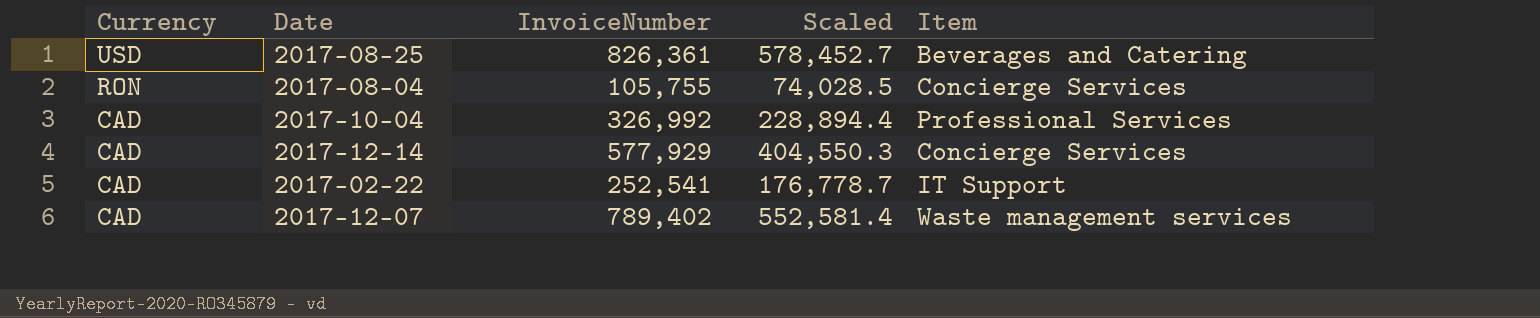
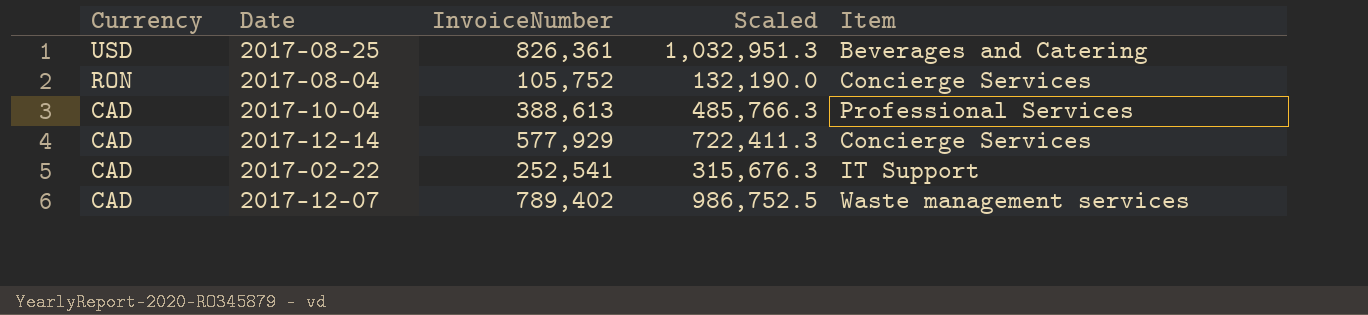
column Scaled | formula: [InvoiceNumber] * 0.7 -> [InvoiceNumber] * 1.25
2017-08-04 | InvoiceNumber: 105,755 -> 105,752
2017-10-04 | InvoiceNumber: 326,992 -> 388,613

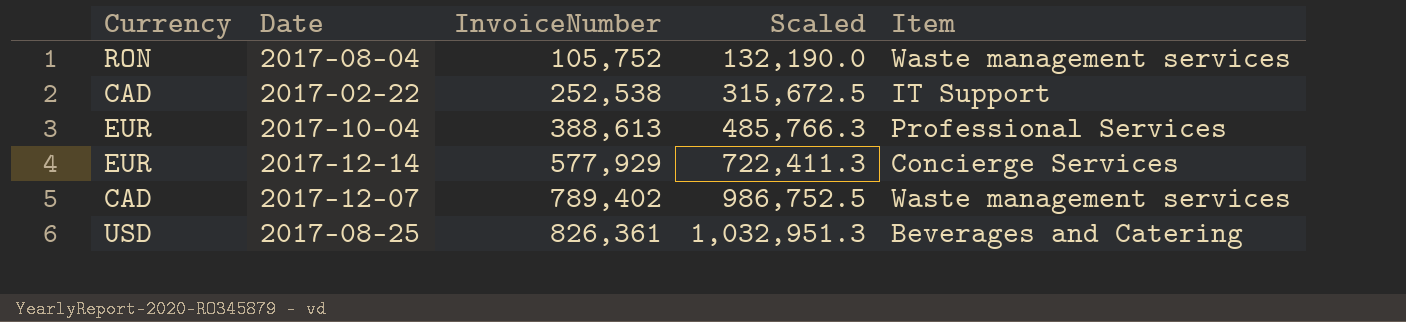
row order: Currency descending -> InvoiceNumber ascending
2017-08-04 | Item: Concierge Services -> Waste management services
2017-02-22 | InvoiceNumber: 252,541 -> 252,538
2017-02-22 | Scaled: 315,676.3 -> 315,672.5
2017-10-04 | Currency: CAD -> EUR
2017-12-14 | Currency: CAD -> EUR

